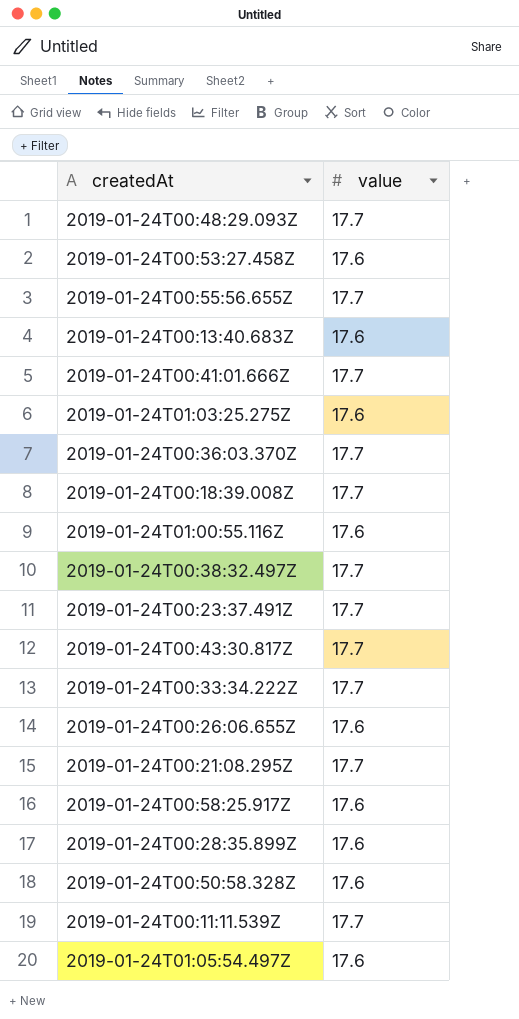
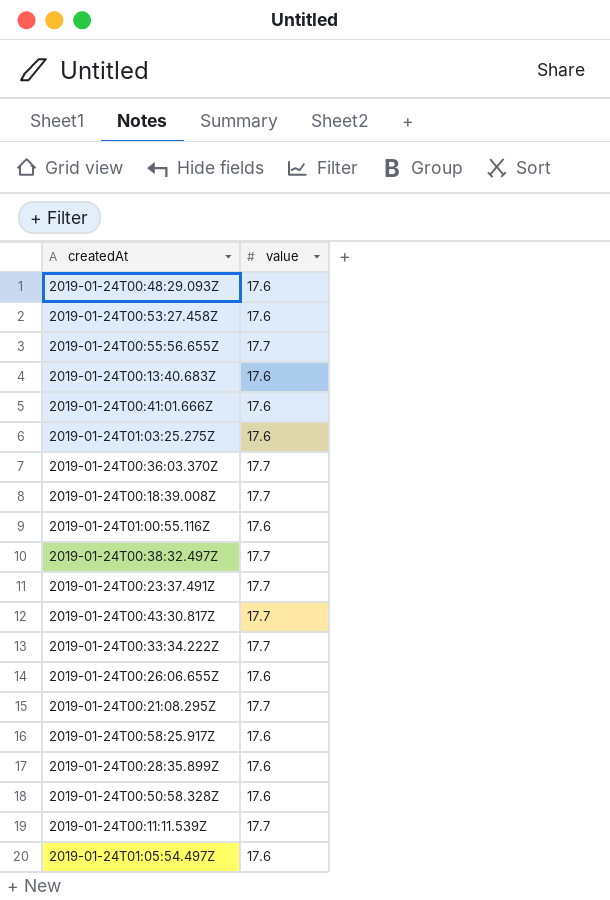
2019-01-24T00:48:29.093Z | value: 17.7 -> 17.6
2019-01-24T00:41:01.666Z | value: 17.7 -> 17.6

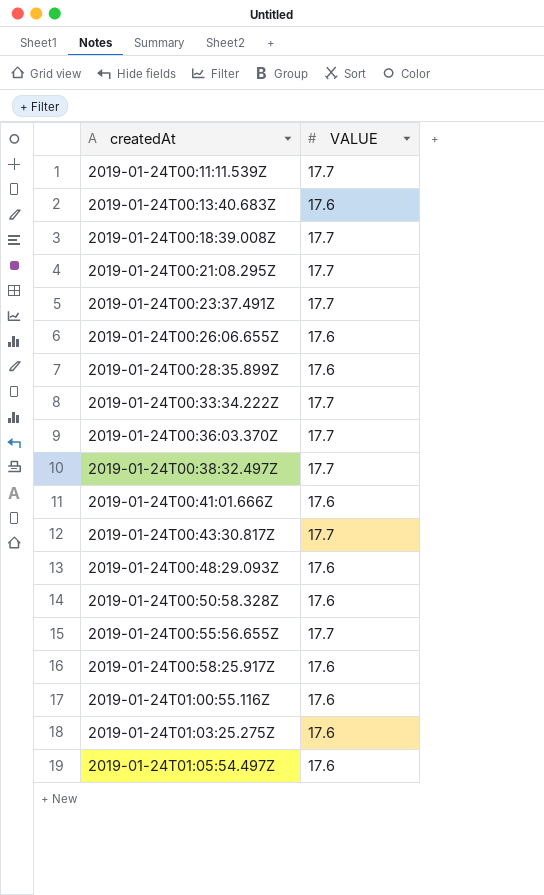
row order: none -> createdAt ascending
column name: value -> VALUE
row 2019-01-24T00:53:27.458Z: 17.6 -> none

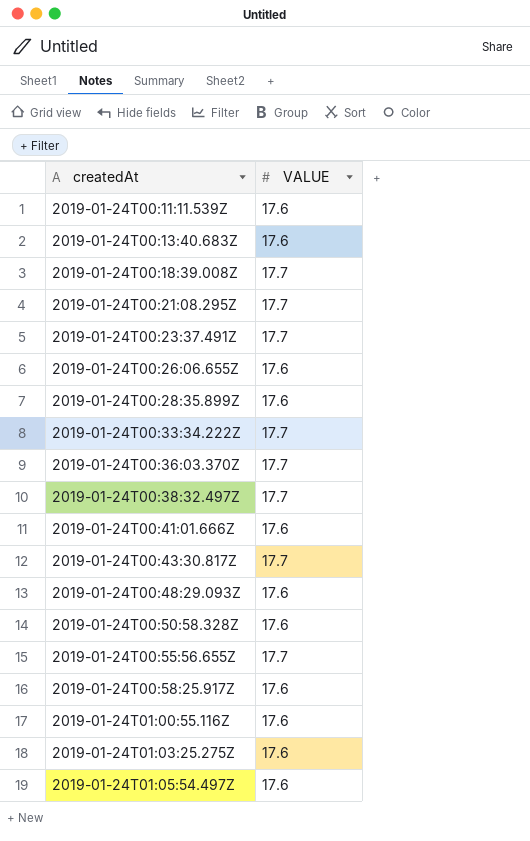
2019-01-24T00:11:11.539Z | VALUE: 17.7 -> 17.6

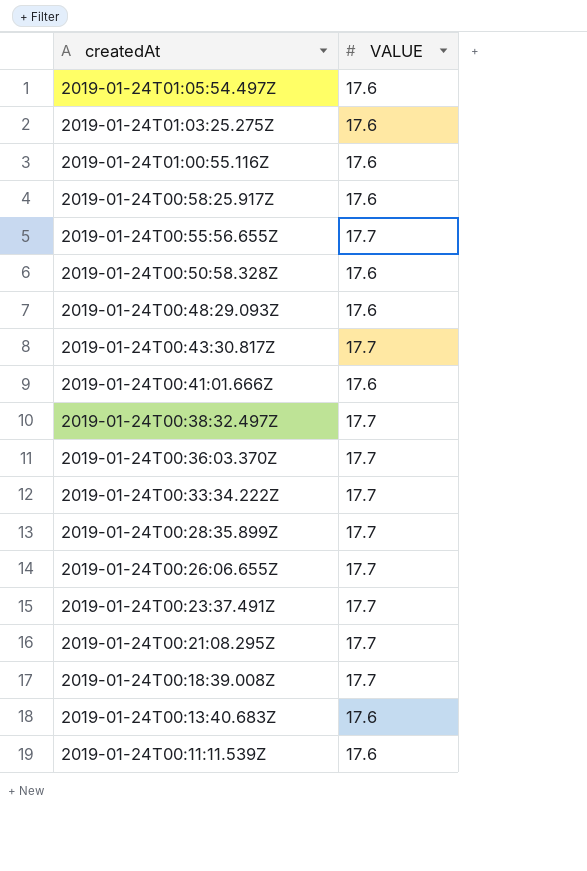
row order: createdAt ascending -> createdAt descending
2019-01-24T00:28:35.899Z | VALUE: 17.6 -> 17.7
2019-01-24T00:26:06.655Z | VALUE: 17.6 -> 17.7

